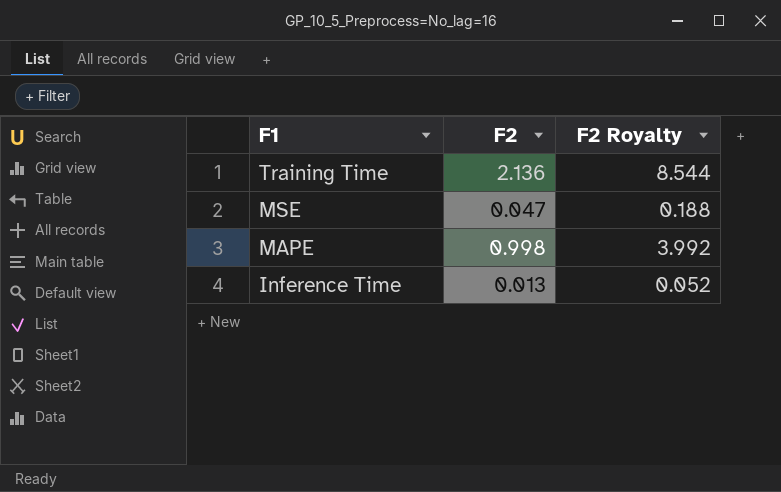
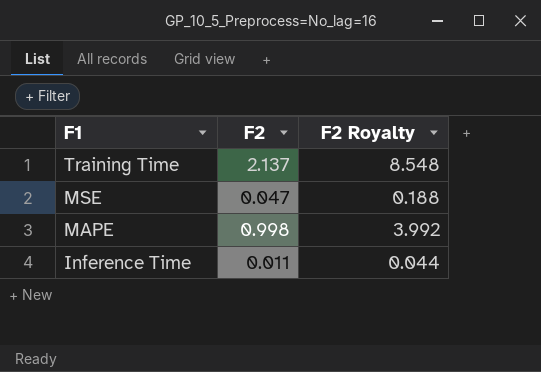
Training Time | F2: 2.136 -> 2.137
Training Time | F2 Royalty: 8.544 -> 8.548
Inference Time | F2: 0.013 -> 0.011
Inference Time | F2 Royalty: 0.052 -> 0.044

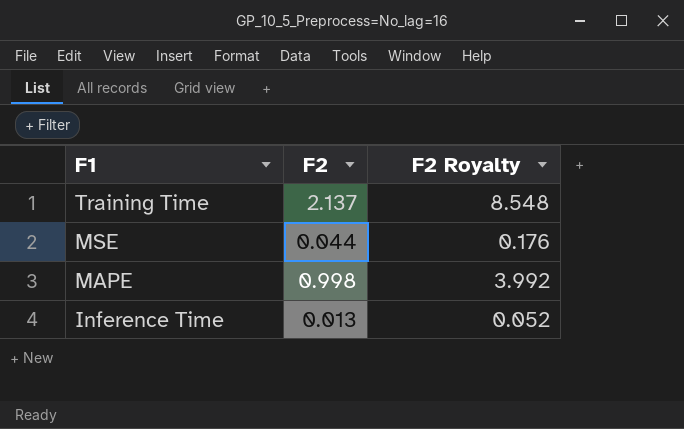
MSE | F2: 0.047 -> 0.044
MSE | F2 Royalty: 0.188 -> 0.176
Inference Time | F2: 0.011 -> 0.013
Inference Time | F2 Royalty: 0.044 -> 0.052

